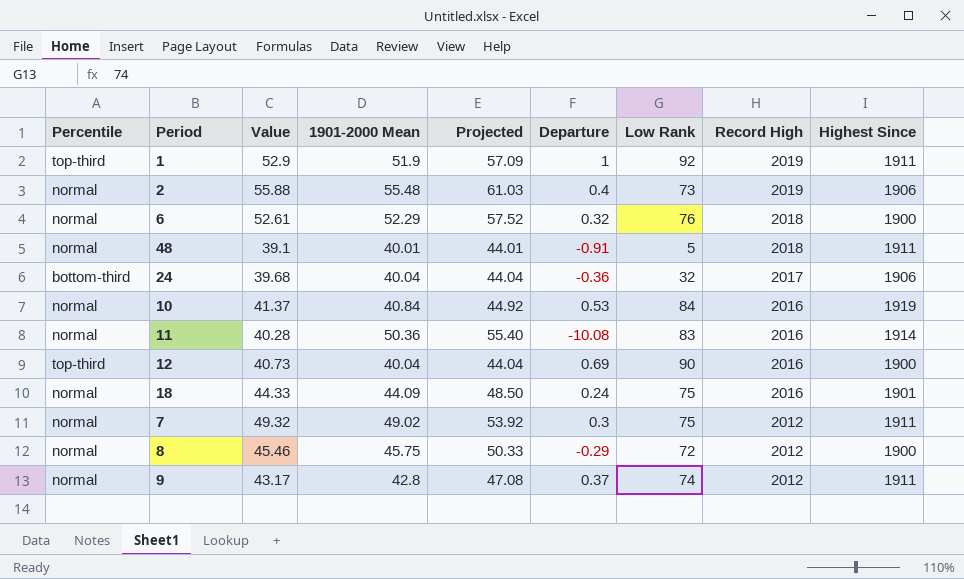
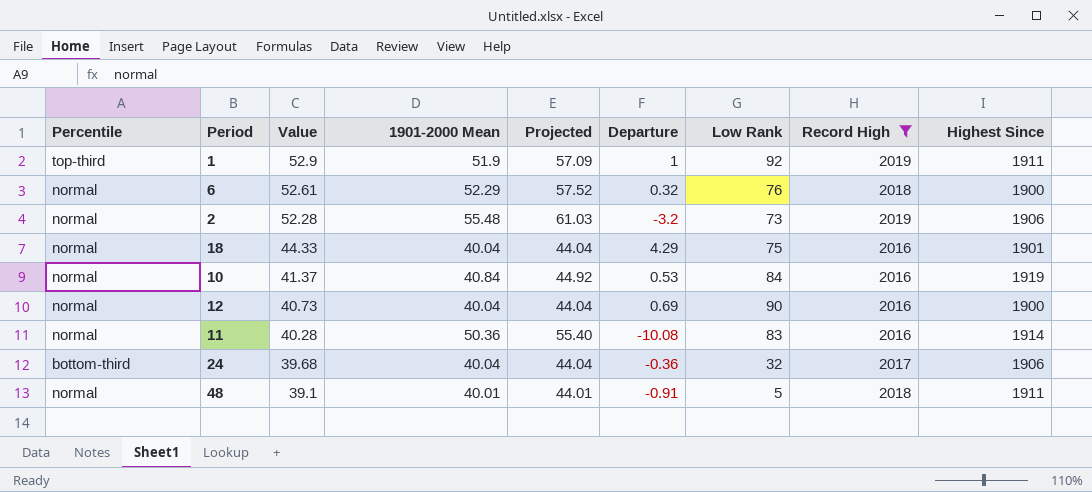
filter: none -> Record High != 2012
row order: Record High descending -> Value descending
2 | Value: 55.88 -> 52.28
2 | Departure: 0.4 -> -3.2
18 | 1901-2000 Mean: 44.09 -> 40.04
18 | Projected: 48.50 -> 44.04
18 | Departure: 0.24 -> 4.29
12 | Percentile: top-third -> normal

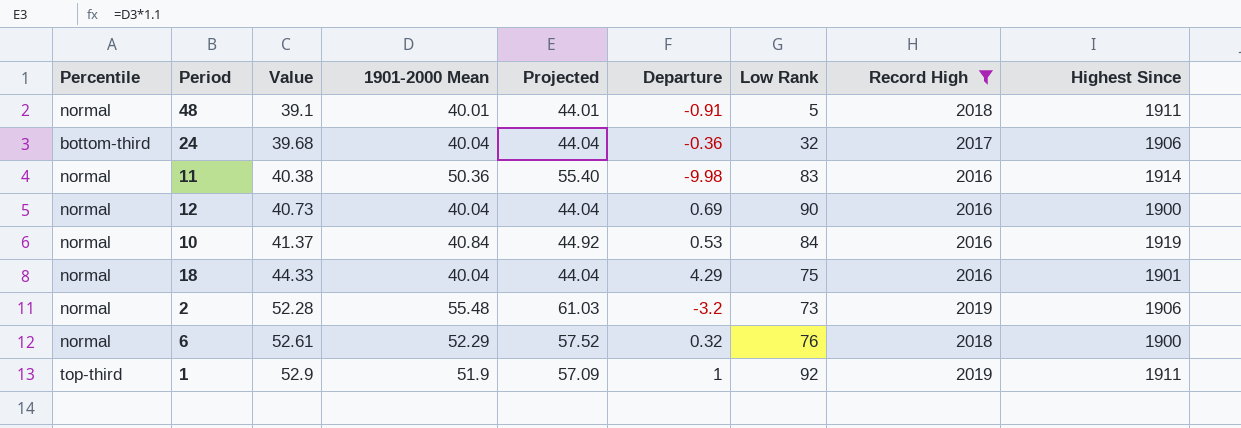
row order: Value descending -> Value ascending
11 | Value: 40.28 -> 40.38
11 | Departure: -10.08 -> -9.98

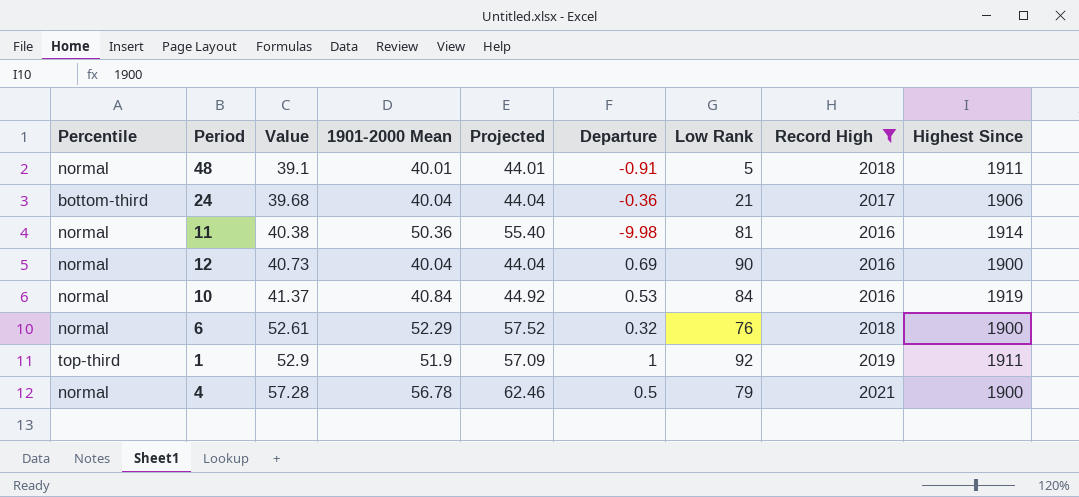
row 18: normal | 44.33 | 40.04 | 44.04 | 4.29 | 75 | 2016 | 1901 -> none
row 2: normal | 52.28 | 55.48 | 61.03 | -3.2 | 73 | 2019 | 1906 -> none
24 | Low Rank: 32 -> 21
11 | Low Rank: 83 -> 81
row 4: none -> normal | 57.28 | 56.78 | 62.46 | 0.5 | 79 | 2021 | 1900

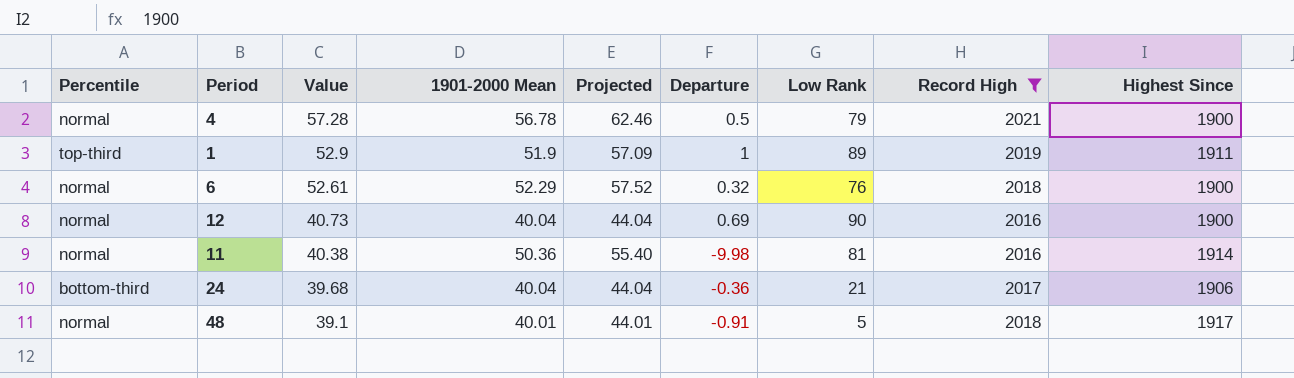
row order: Value ascending -> Value descending
row 10: normal | 41.37 | 40.84 | 44.92 | 0.53 | 84 | 2016 | 1919 -> none
1 | Low Rank: 92 -> 89
48 | Highest Since: 1911 -> 1917

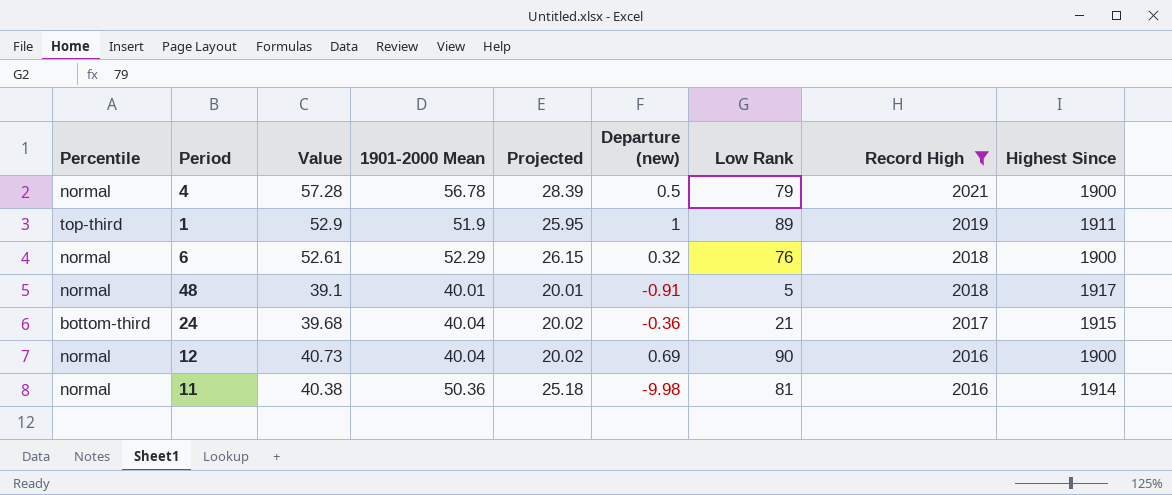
row order: Value descending -> Record High descending
column Projected | formula: [1901-2000 Mean] * 1.1 -> [1901-2000 Mean] * 0.5
column name: Departure -> Departure (new)
24 | Highest Since: 1906 -> 1915

